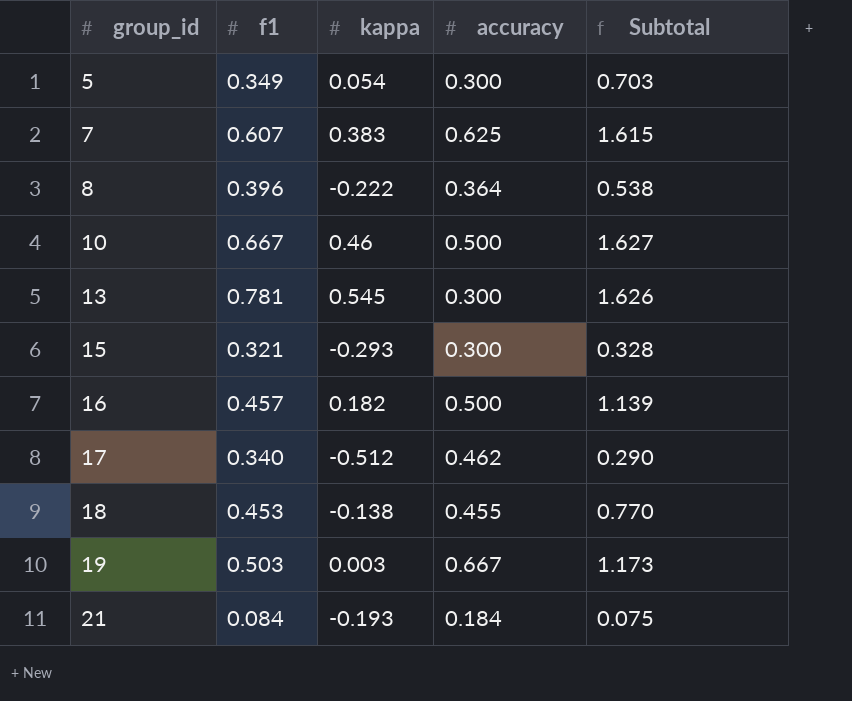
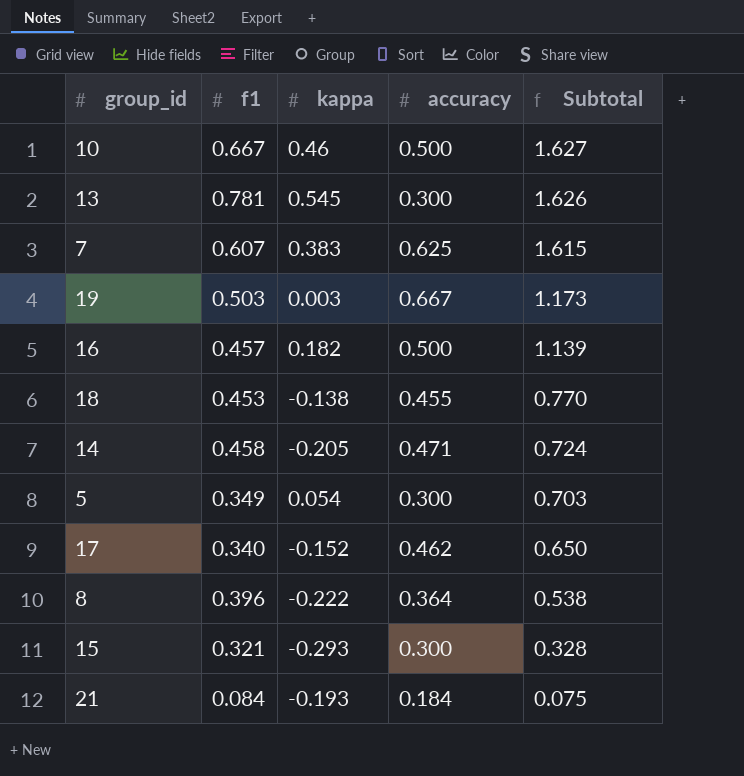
row order: group_id ascending -> Subtotal descending
row 14: none -> 0.458 | -0.205 | 0.471 | 0.724
17 | kappa: -0.512 -> -0.152
17 | Subtotal: 0.290 -> 0.650

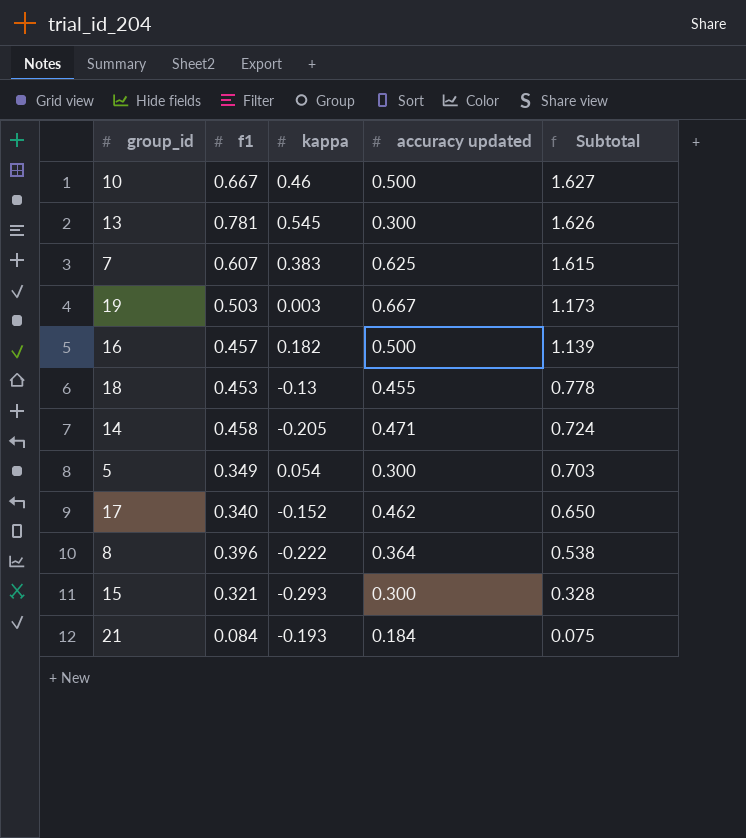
column name: accuracy -> accuracy updated
18 | kappa: -0.138 -> -0.13
18 | Subtotal: 0.770 -> 0.778

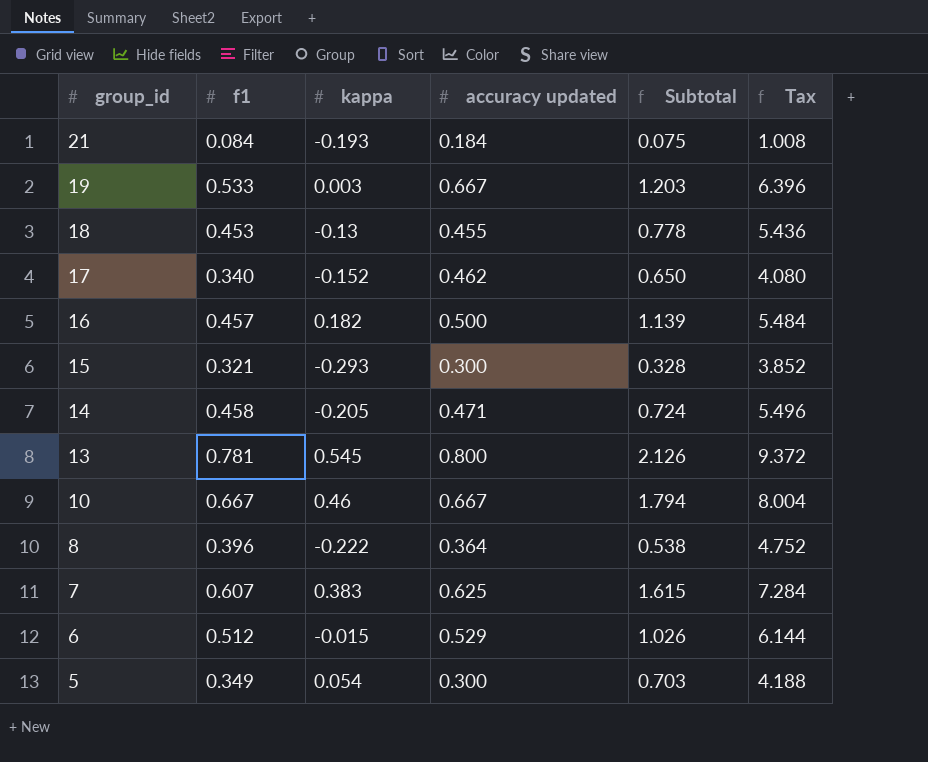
row order: Subtotal descending -> group_id descending
column Tax | formula: none -> [f1] * 12
19 | f1: 0.503 -> 0.533
19 | Subtotal: 1.173 -> 1.203
13 | accuracy updated: 0.300 -> 0.800
13 | Subtotal: 1.626 -> 2.126
10 | accuracy updated: 0.500 -> 0.667
10 | Subtotal: 1.627 -> 1.794
row 6: none -> 0.512 | -0.015 | 0.529 | 1.026 | 6.144

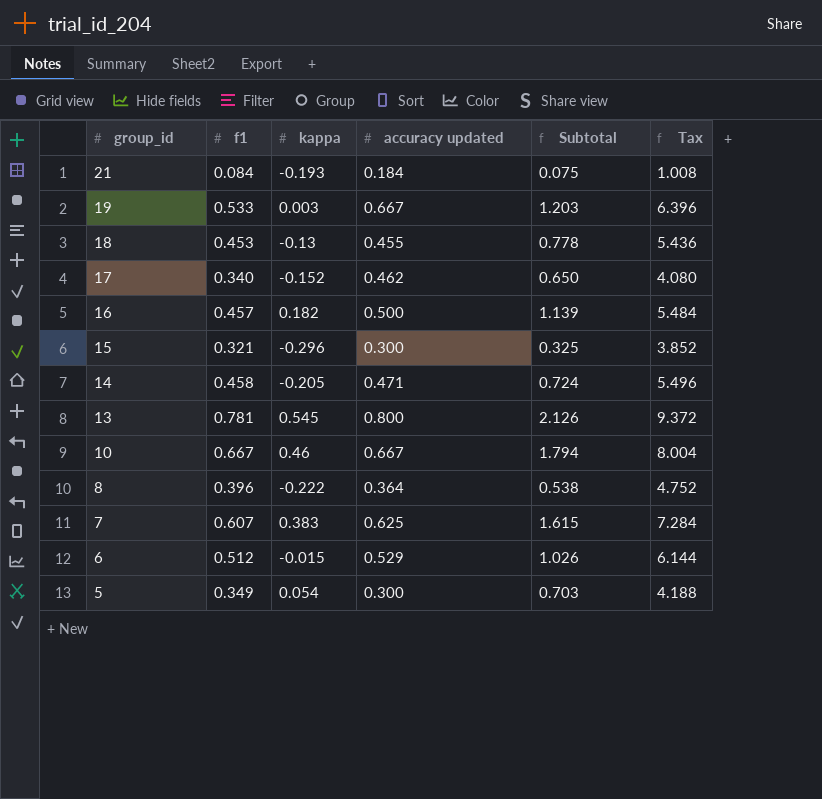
15 | kappa: -0.293 -> -0.296
15 | Subtotal: 0.328 -> 0.325

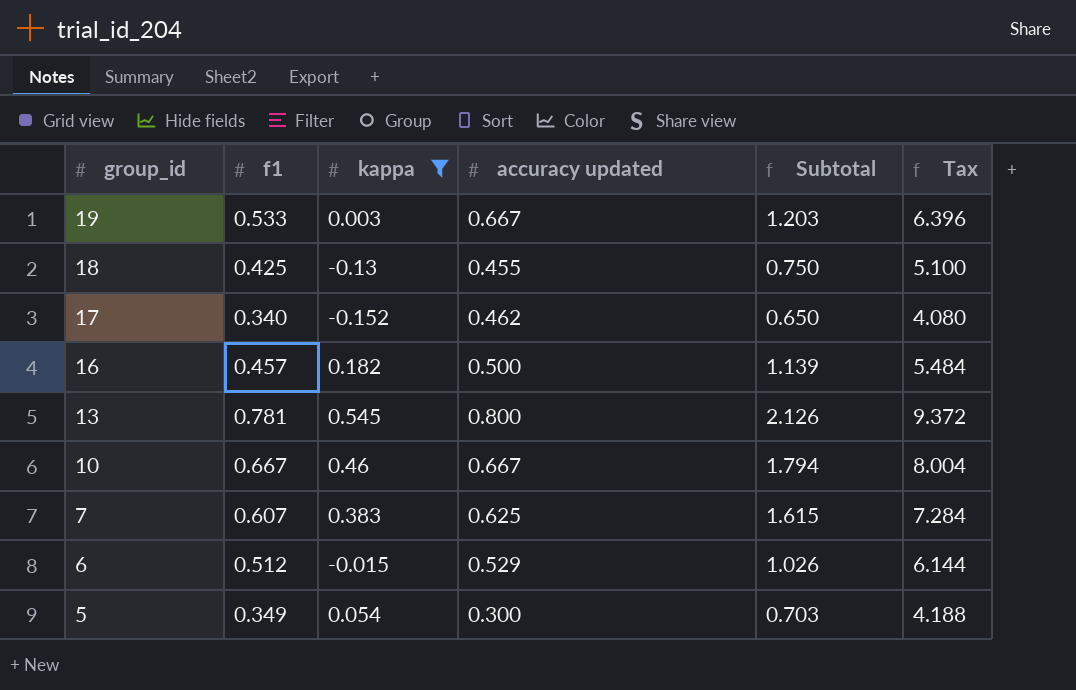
filter: none -> kappa >= -0.152
18 | f1: 0.453 -> 0.425
18 | Subtotal: 0.778 -> 0.750
18 | Tax: 5.436 -> 5.100

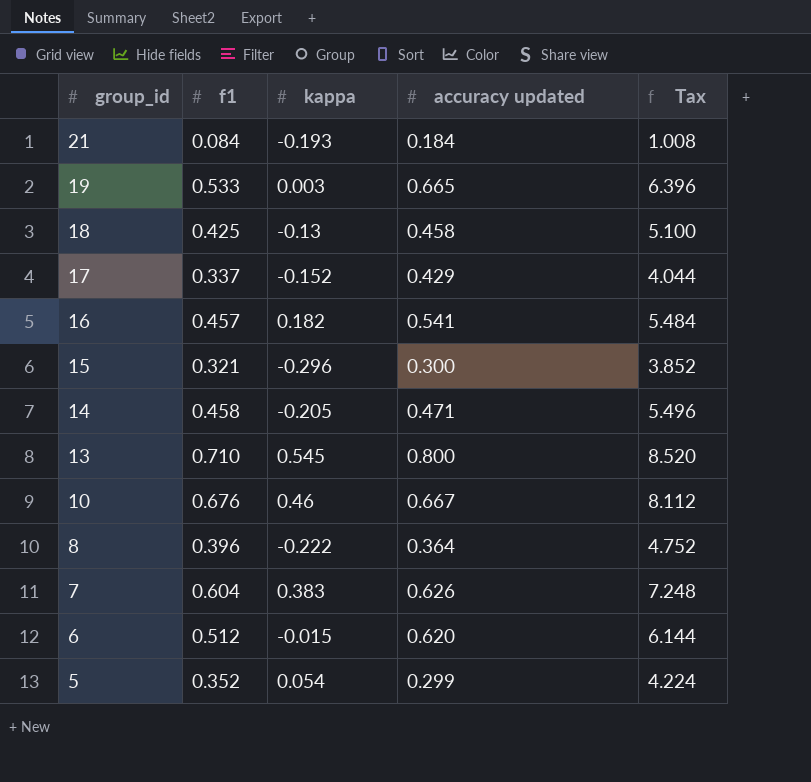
filter: kappa >= -0.152 -> none
column Subtotal | formula: [f1] + [kappa] + [accuracy updated] -> none
19 | accuracy updated: 0.667 -> 0.665
18 | accuracy updated: 0.455 -> 0.458
17 | f1: 0.340 -> 0.337
17 | accuracy updated: 0.462 -> 0.429
17 | Tax: 4.080 -> 4.044
16 | accuracy updated: 0.500 -> 0.541
13 | f1: 0.781 -> 0.710
13 | Tax: 9.372 -> 8.520
10 | f1: 0.667 -> 0.676
10 | Tax: 8.004 -> 8.112
7 | f1: 0.607 -> 0.604
7 | accuracy updated: 0.625 -> 0.626
7 | Tax: 7.284 -> 7.248
6 | accuracy updated: 0.529 -> 0.620
5 | f1: 0.349 -> 0.352
5 | accuracy updated: 0.300 -> 0.299
5 | Tax: 4.188 -> 4.224

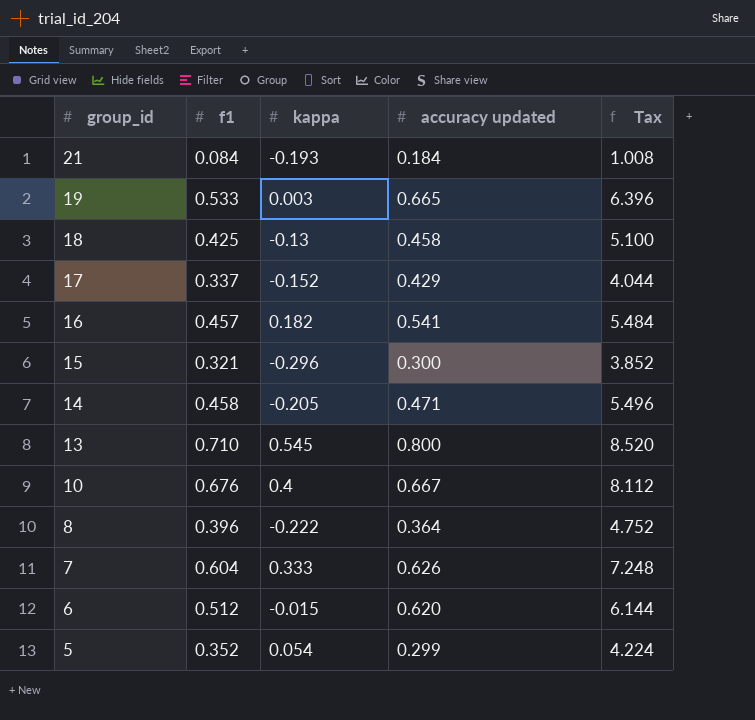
10 | kappa: 0.46 -> 0.4
7 | kappa: 0.383 -> 0.333

